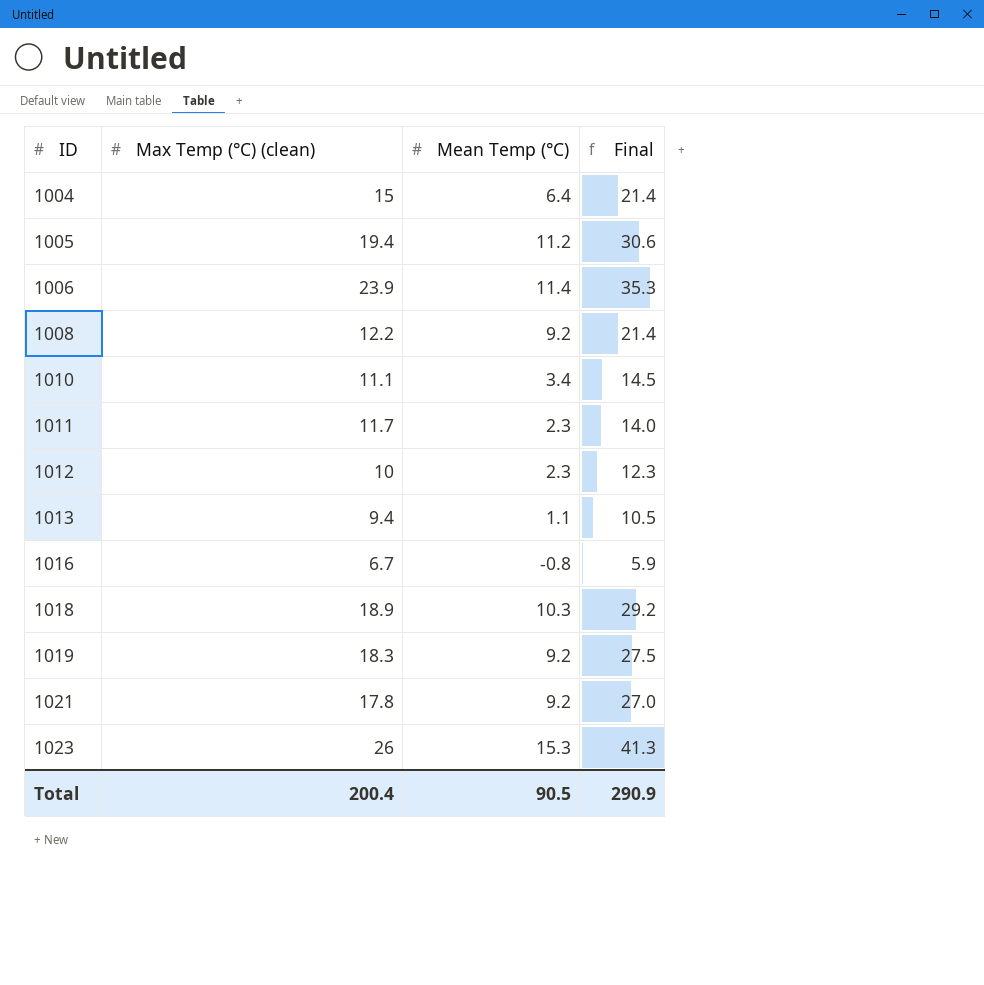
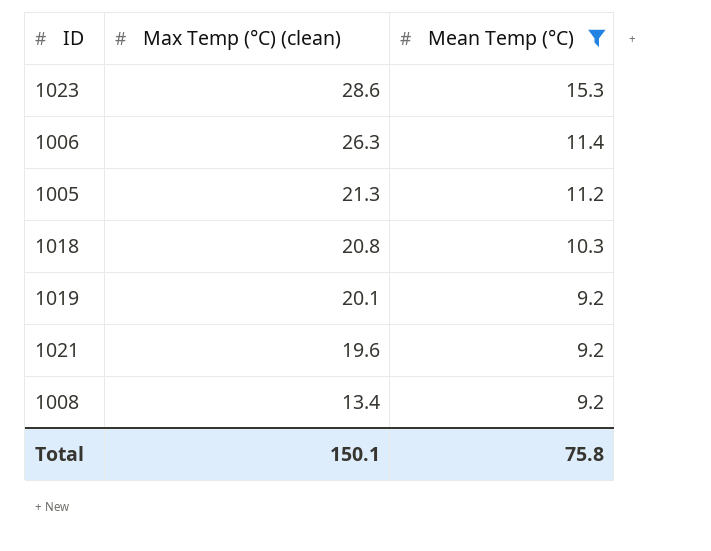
filter: none -> Mean Temp (°C) >= 9.2
row order: ID ascending -> Max Temp (°C) (clean) descending
column Final | formula: [Max Temp (°C) (clean)] + [Mean Temp (°C)] -> none
1023 | Max Temp (°C) (clean): 26 -> 28.6
1006 | Max Temp (°C) (clean): 23.9 -> 26.3
1005 | Max Temp (°C) (clean): 19.4 -> 21.3
1018 | Max Temp (°C) (clean): 18.9 -> 20.8
1019 | Max Temp (°C) (clean): 18.3 -> 20.1
1021 | Max Temp (°C) (clean): 17.8 -> 19.6
1008 | Max Temp (°C) (clean): 12.2 -> 13.4
Total | Max Temp (°C) (clean): 200.4 -> 150.1
Total | Mean Temp (°C): 90.5 -> 75.8

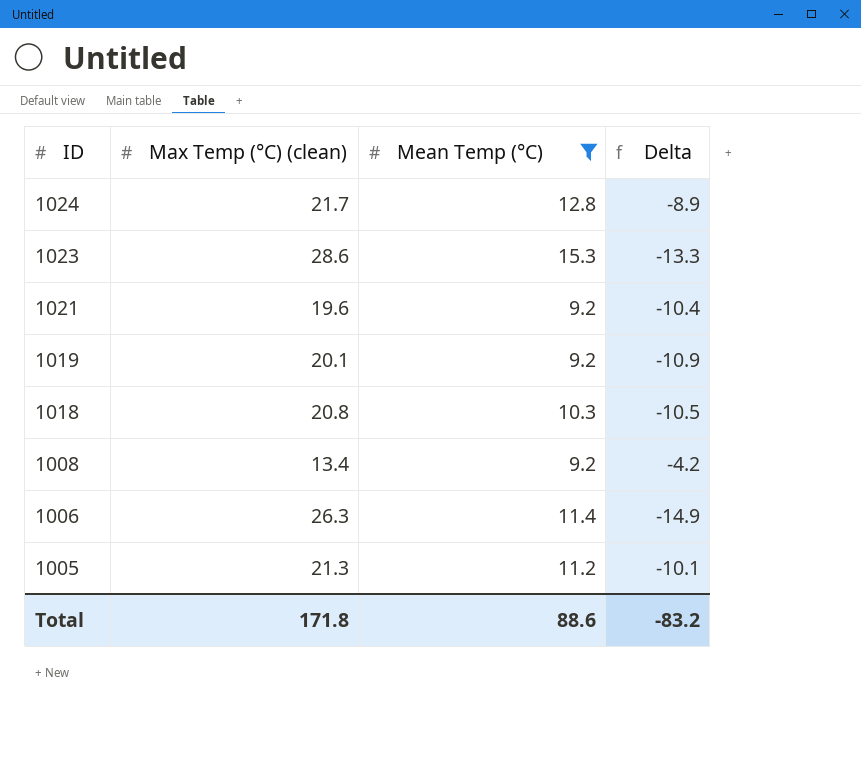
row order: Max Temp (°C) (clean) descending -> ID descending
column Delta | formula: none -> [Mean Temp (°C)] - [Max Temp (°C) (clean)]
row 1024: none -> 21.7 | 12.8 | -8.9
Total | Max Temp (°C) (clean): 150.1 -> 171.8
Total | Mean Temp (°C): 75.8 -> 88.6

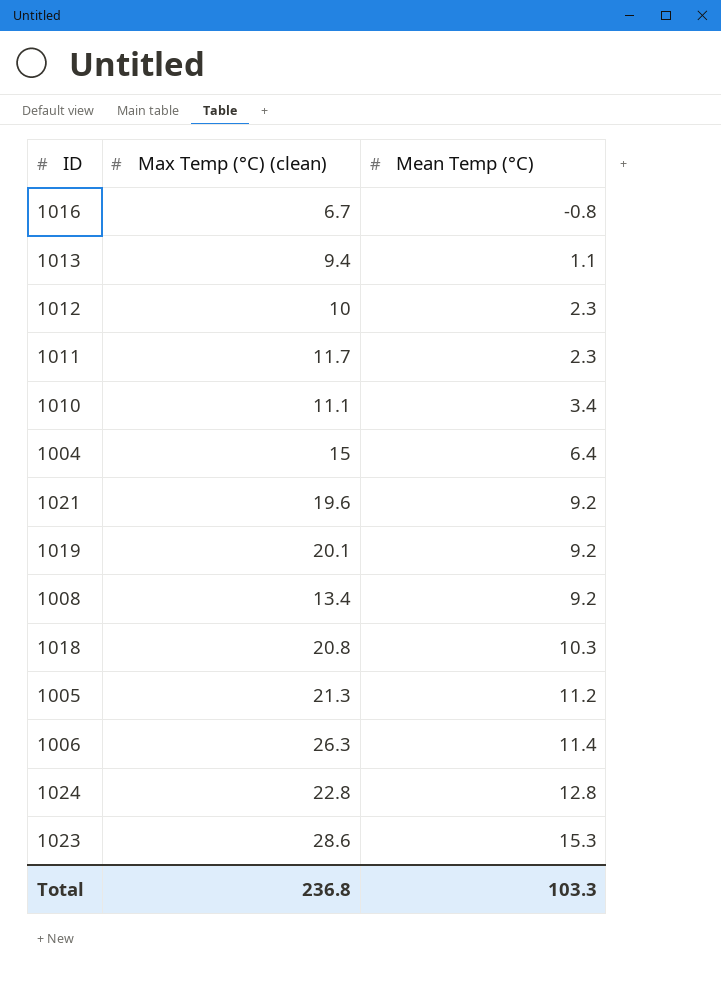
filter: Mean Temp (°C) >= 9.2 -> none
row order: ID descending -> Mean Temp (°C) ascending
column Delta | formula: [Mean Temp (°C)] - [Max Temp (°C) (clean)] -> none
1024 | Max Temp (°C) (clean): 21.7 -> 22.8
Total | Max Temp (°C) (clean): 171.8 -> 236.8
Total | Mean Temp (°C): 88.6 -> 103.3

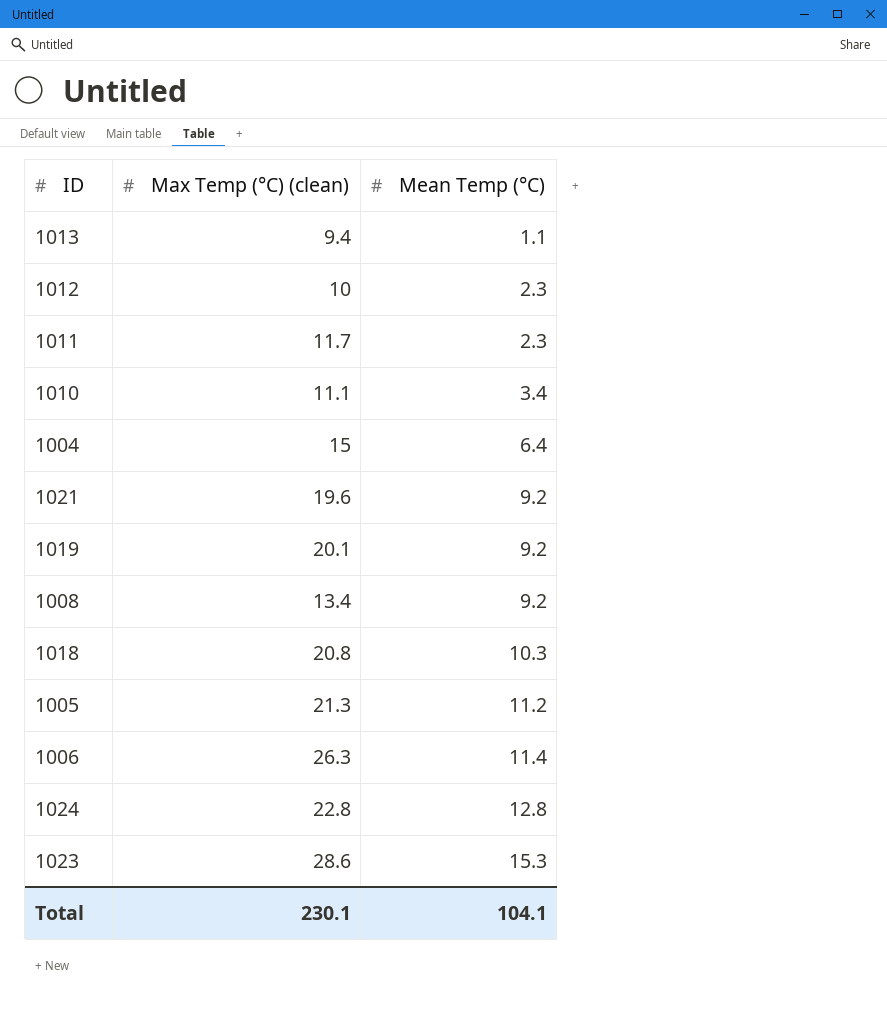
row 1016: 6.7 | -0.8 -> none
Total | Max Temp (°C) (clean): 236.8 -> 230.1
Total | Mean Temp (°C): 103.3 -> 104.1

